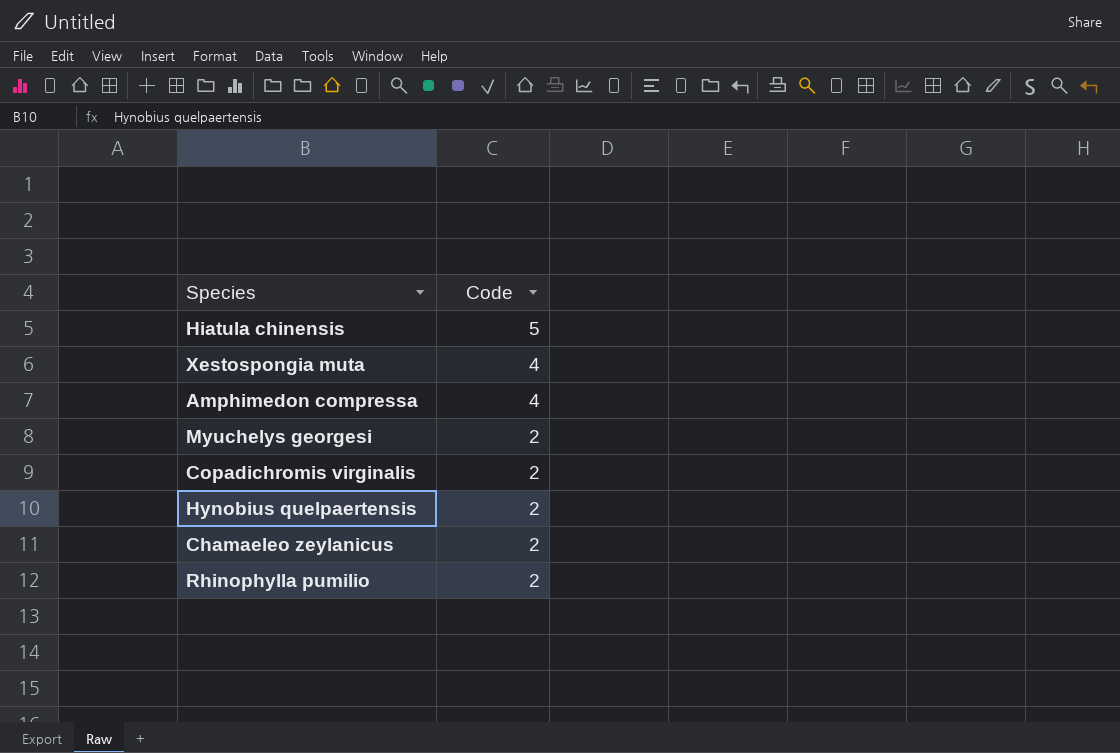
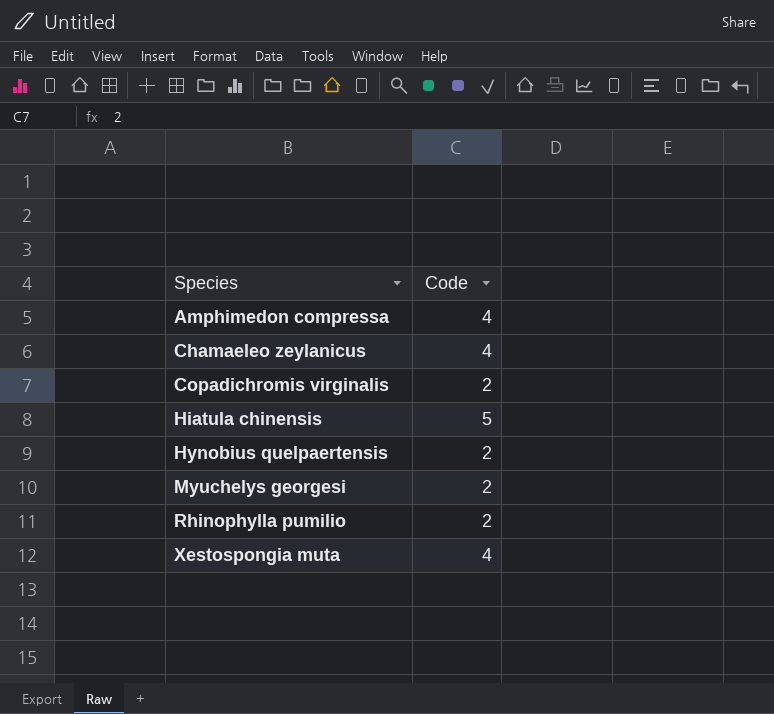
row order: Code descending -> Species ascending
Chamaeleo zeylanicus | Code: 2 -> 4

